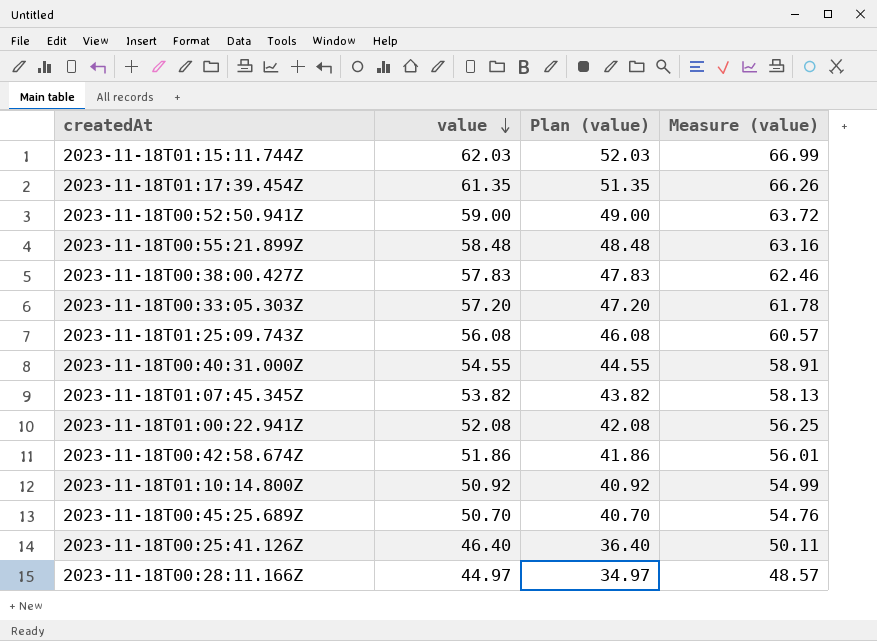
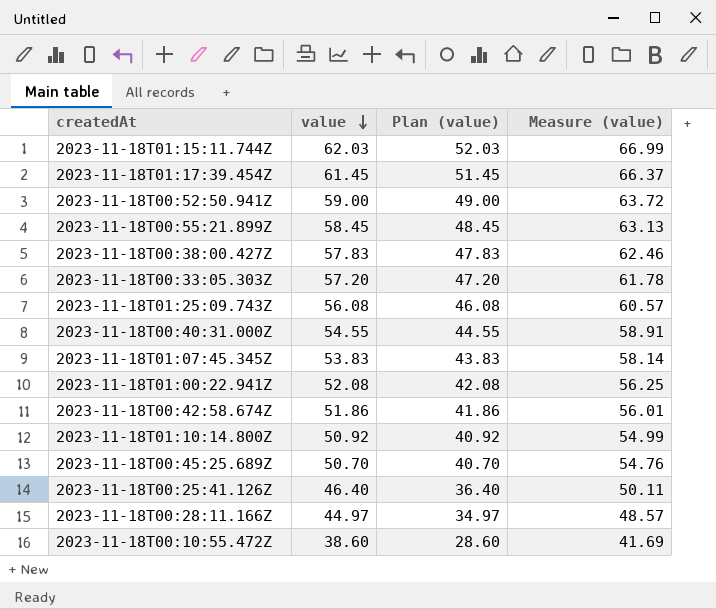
2023-11-18T01:17:39.454Z | value: 61.35 -> 61.45
2023-11-18T01:17:39.454Z | Plan (value): 51.35 -> 51.45
2023-11-18T01:17:39.454Z | Measure (value): 66.26 -> 66.37
2023-11-18T00:55:21.899Z | value: 58.48 -> 58.45
2023-11-18T00:55:21.899Z | Plan (value): 48.48 -> 48.45
2023-11-18T00:55:21.899Z | Measure (value): 63.16 -> 63.13
2023-11-18T01:07:45.345Z | value: 53.82 -> 53.83
2023-11-18T01:07:45.345Z | Plan (value): 43.82 -> 43.83
2023-11-18T01:07:45.345Z | Measure (value): 58.13 -> 58.14
row 2023-11-18T00:10:55.472Z: none -> 38.60 | 28.60 | 41.69

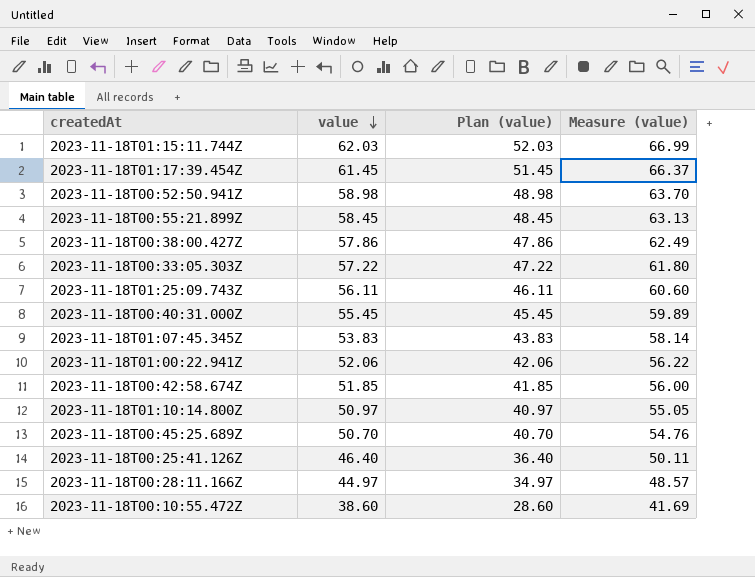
2023-11-18T00:52:50.941Z | value: 59.00 -> 58.98
2023-11-18T00:52:50.941Z | Plan (value): 49.00 -> 48.98
2023-11-18T00:52:50.941Z | Measure (value): 63.72 -> 63.70
2023-11-18T00:38:00.427Z | value: 57.83 -> 57.86
2023-11-18T00:38:00.427Z | Plan (value): 47.83 -> 47.86
2023-11-18T00:38:00.427Z | Measure (value): 62.46 -> 62.49
2023-11-18T00:33:05.303Z | value: 57.20 -> 57.22
2023-11-18T00:33:05.303Z | Plan (value): 47.20 -> 47.22
2023-11-18T00:33:05.303Z | Measure (value): 61.78 -> 61.80
2023-11-18T01:25:09.743Z | value: 56.08 -> 56.11
2023-11-18T01:25:09.743Z | Plan (value): 46.08 -> 46.11
2023-11-18T01:25:09.743Z | Measure (value): 60.57 -> 60.60
2023-11-18T00:40:31.000Z | value: 54.55 -> 55.45
2023-11-18T00:40:31.000Z | Plan (value): 44.55 -> 45.45
2023-11-18T00:40:31.000Z | Measure (value): 58.91 -> 59.89
2023-11-18T01:00:22.941Z | value: 52.08 -> 52.06
2023-11-18T01:00:22.941Z | Plan (value): 42.08 -> 42.06
2023-11-18T01:00:22.941Z | Measure (value): 56.25 -> 56.22
2023-11-18T00:42:58.674Z | value: 51.86 -> 51.85
2023-11-18T00:42:58.674Z | Plan (value): 41.86 -> 41.85
2023-11-18T00:42:58.674Z | Measure (value): 56.01 -> 56.00
2023-11-18T01:10:14.800Z | value: 50.92 -> 50.97
2023-11-18T01:10:14.800Z | Plan (value): 40.92 -> 40.97
2023-11-18T01:10:14.800Z | Measure (value): 54.99 -> 55.05

